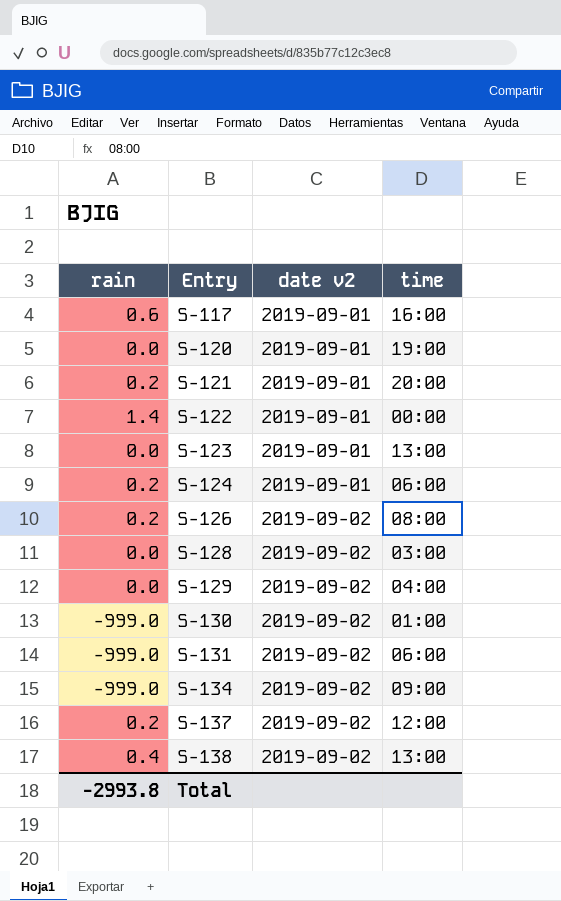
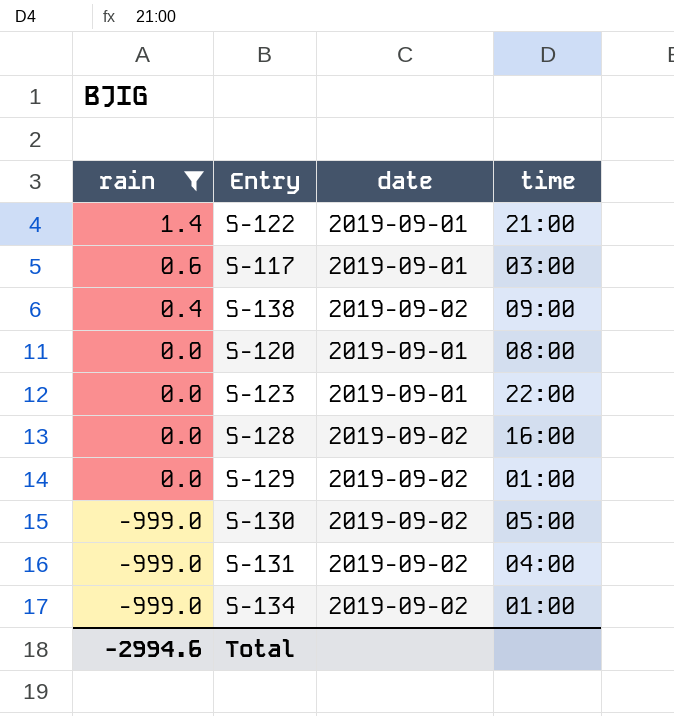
filter: none -> rain != 0.2
row order: Entry ascending -> rain descending
column name: date v2 -> date
S-122 | time: 00:00 -> 21:00
S-117 | time: 16:00 -> 03:00
S-138 | time: 13:00 -> 09:00
S-120 | time: 19:00 -> 08:00
S-123 | time: 13:00 -> 22:00
S-128 | time: 03:00 -> 16:00
S-129 | time: 04:00 -> 01:00
S-130 | time: 01:00 -> 05:00
S-131 | time: 06:00 -> 04:00
S-134 | time: 09:00 -> 01:00
Total | rain: -2993.8 -> -2994.6

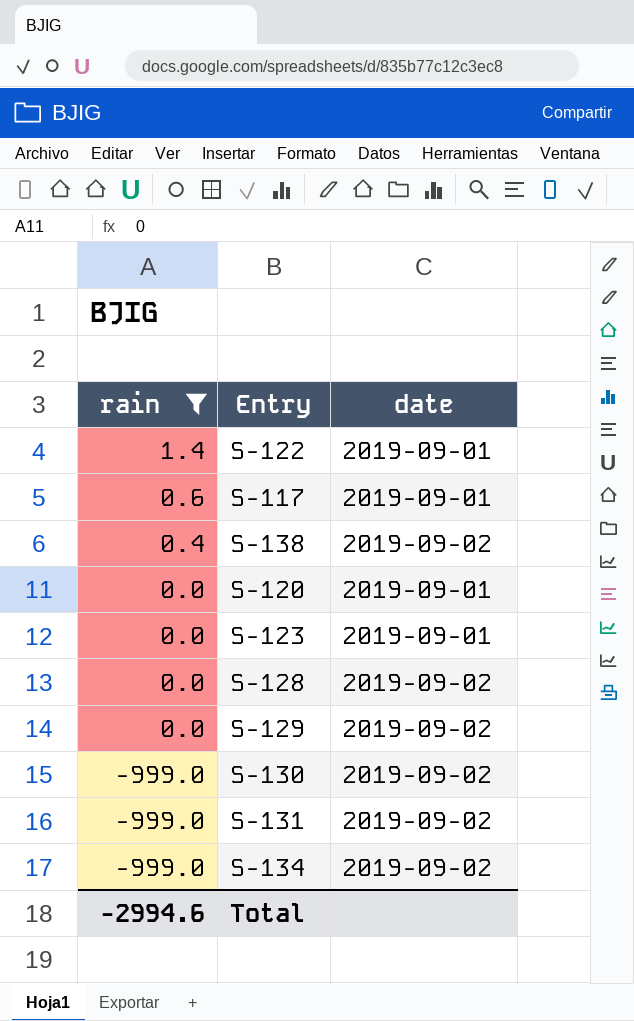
column time | position: 4 -> none

